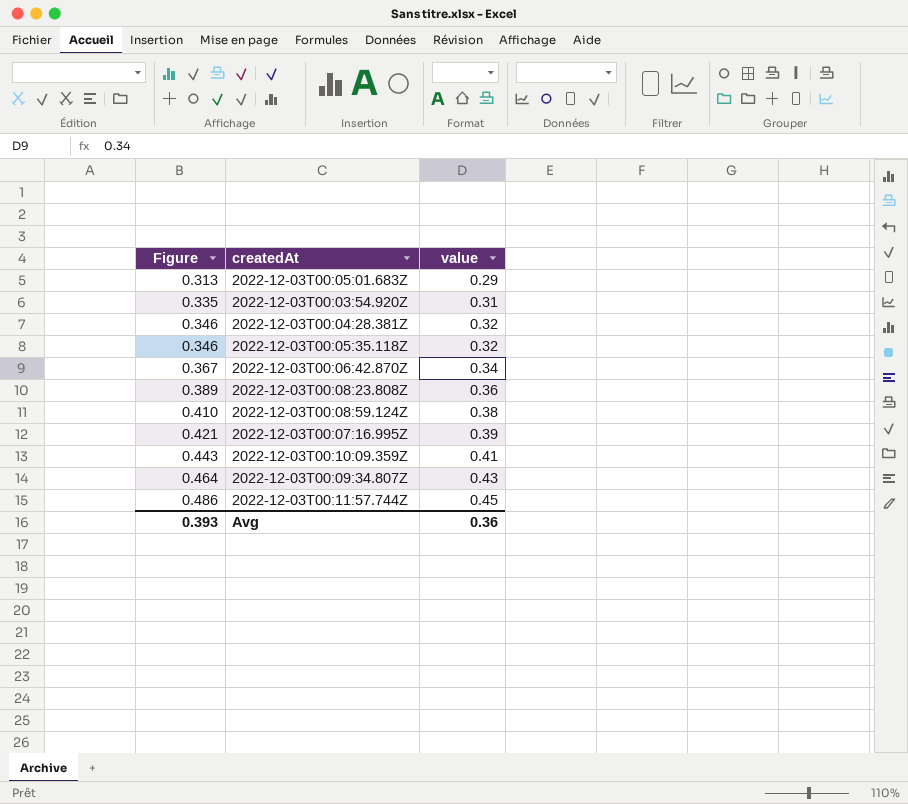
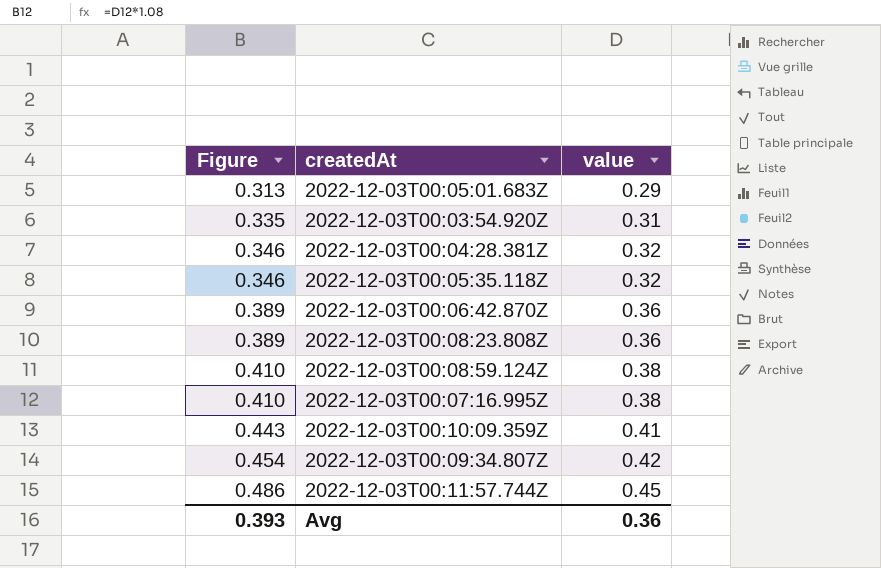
2022-12-03T00:06:42.870Z | Figure: 0.367 -> 0.389
2022-12-03T00:06:42.870Z | value: 0.34 -> 0.36
2022-12-03T00:07:16.995Z | Figure: 0.421 -> 0.410
2022-12-03T00:07:16.995Z | value: 0.39 -> 0.38
2022-12-03T00:09:34.807Z | Figure: 0.464 -> 0.454
2022-12-03T00:09:34.807Z | value: 0.43 -> 0.42

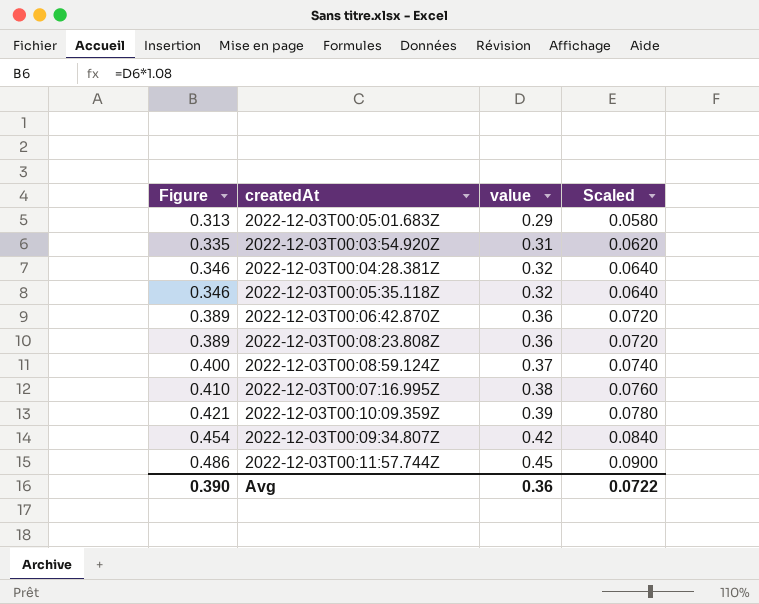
column Scaled | formula: none -> [value] * 0.2
2022-12-03T00:08:59.124Z | Figure: 0.410 -> 0.400
2022-12-03T00:08:59.124Z | value: 0.38 -> 0.37
2022-12-03T00:10:09.359Z | Figure: 0.443 -> 0.421
2022-12-03T00:10:09.359Z | value: 0.41 -> 0.39
Avg | Figure: 0.393 -> 0.390

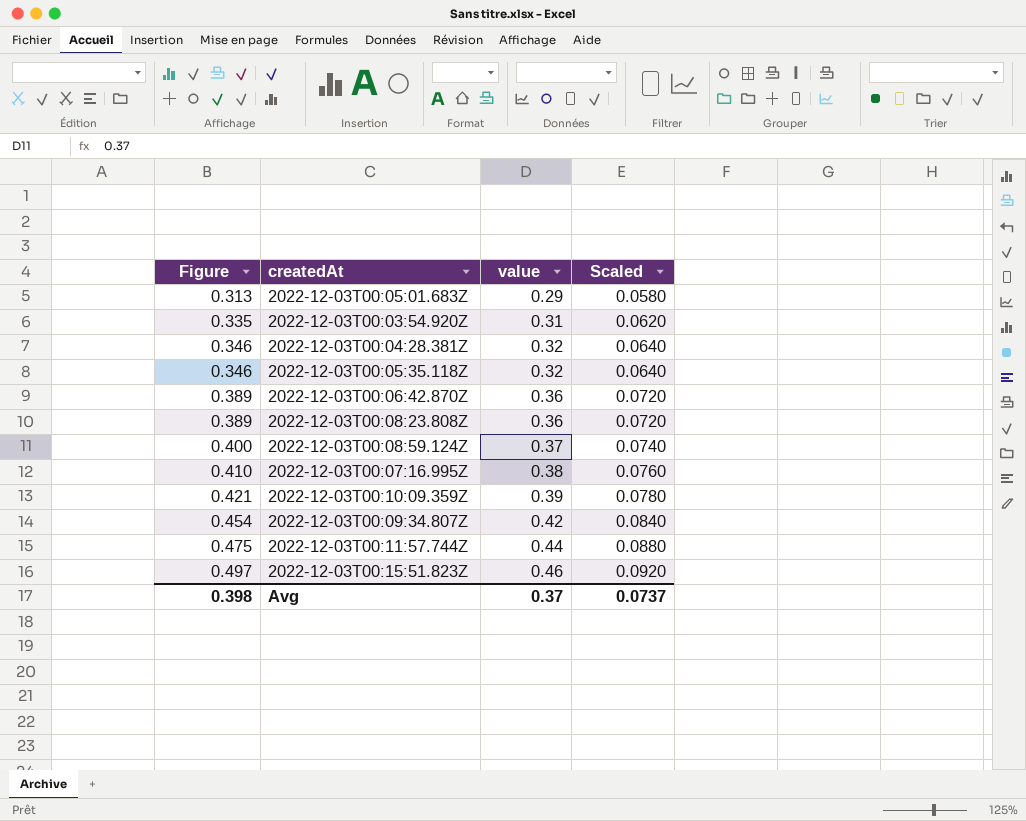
2022-12-03T00:11:57.744Z | Figure: 0.486 -> 0.475
2022-12-03T00:11:57.744Z | value: 0.45 -> 0.44
2022-12-03T00:11:57.744Z | Scaled: 0.0900 -> 0.0880
row 2022-12-03T00:15:51.823Z: none -> 0.497 | 0.46 | 0.0920
Avg | Figure: 0.390 -> 0.398
Avg | value: 0.36 -> 0.37
Avg | Scaled: 0.0722 -> 0.0737

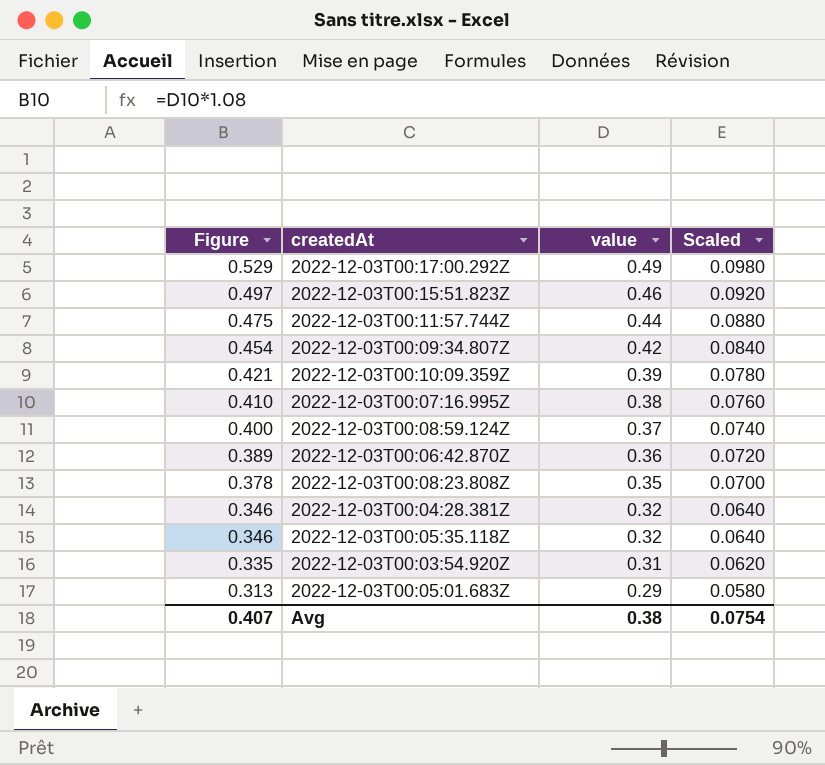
row order: Figure ascending -> Figure descending
row 2022-12-03T00:17:00.292Z: none -> 0.529 | 0.49 | 0.0980
2022-12-03T00:08:23.808Z | Figure: 0.389 -> 0.378
2022-12-03T00:08:23.808Z | value: 0.36 -> 0.35
2022-12-03T00:08:23.808Z | Scaled: 0.0720 -> 0.0700
Avg | Figure: 0.398 -> 0.407
Avg | value: 0.37 -> 0.38
Avg | Scaled: 0.0737 -> 0.0754

